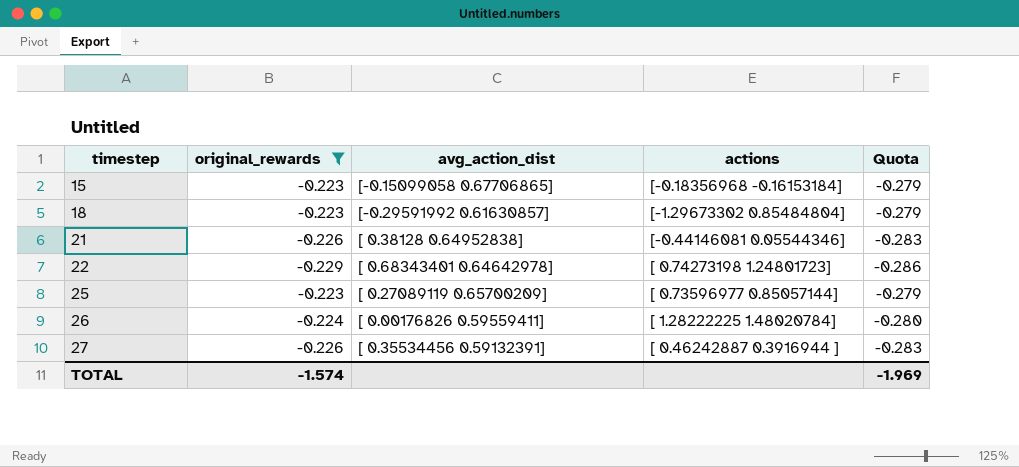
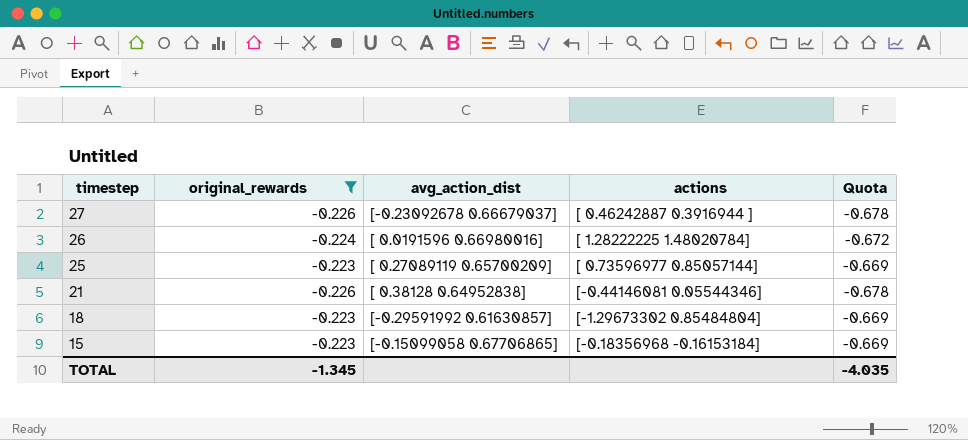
row order: timestep ascending -> timestep descending
column Quota | formula: [original_rewards] * 1.25 -> [original_rewards] * 3
row 22: -0.229 | [ 0.68343401 0.64642978] | [ 0.74273198 1.24801723] | -0.286 -> none
27 | avg_action_dist: [ 0.35534456 0.59132391] -> [-0.23092678 0.66679037]
26 | avg_action_dist: [ 0.00176826 0.59559411] -> [ 0.0191596 0.66980016]
TOTAL | original_rewards: -1.574 -> -1.345
TOTAL | Quota: -1.969 -> -4.035

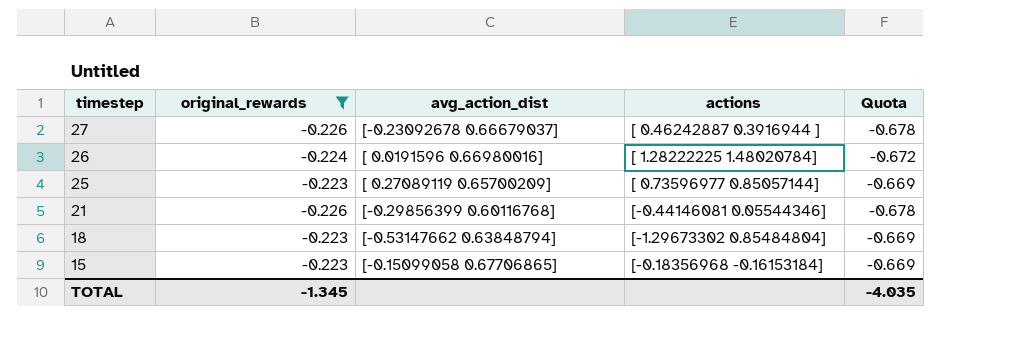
21 | avg_action_dist: [ 0.38128 0.64952838] -> [-0.29856399 0.60116768]
18 | avg_action_dist: [-0.29591992 0.61630857] -> [-0.53147662 0.63848794]

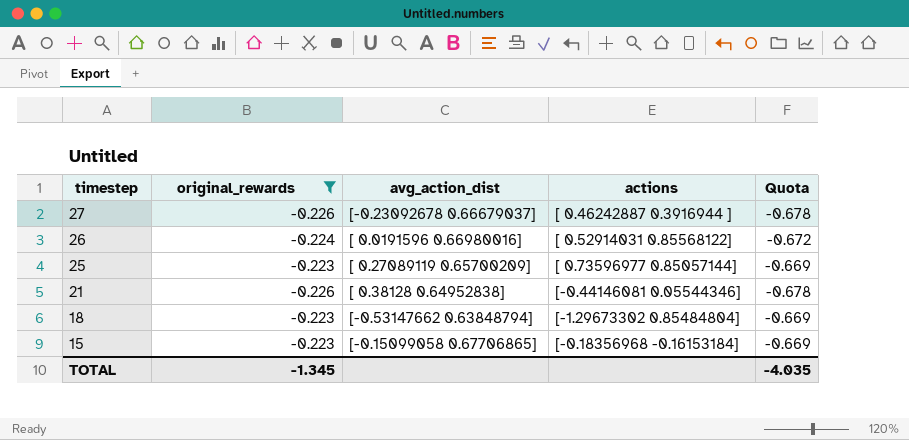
26 | actions: [ 1.28222225 1.48020784] -> [ 0.52914031 0.85568122]
21 | avg_action_dist: [-0.29856399 0.60116768] -> [ 0.38128 0.64952838]

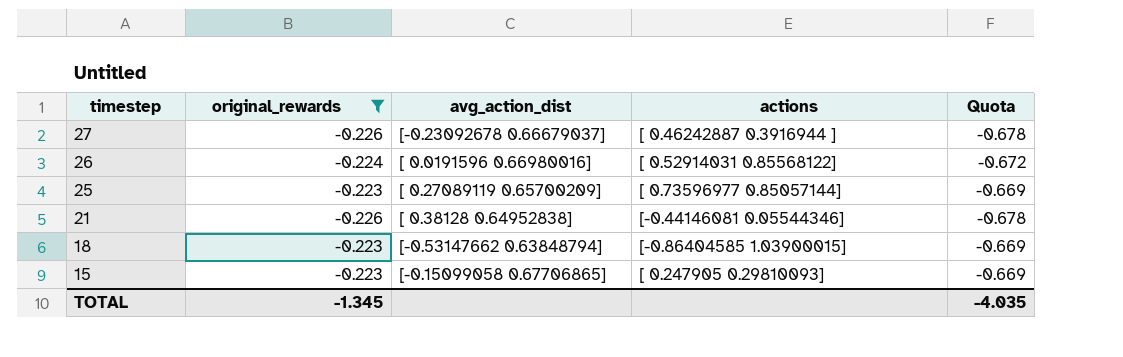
18 | actions: [-1.29673302 0.85484804] -> [-0.86404585 1.03900015]
15 | actions: [-0.18356968 -0.16153184] -> [ 0.247905 0.29810093]

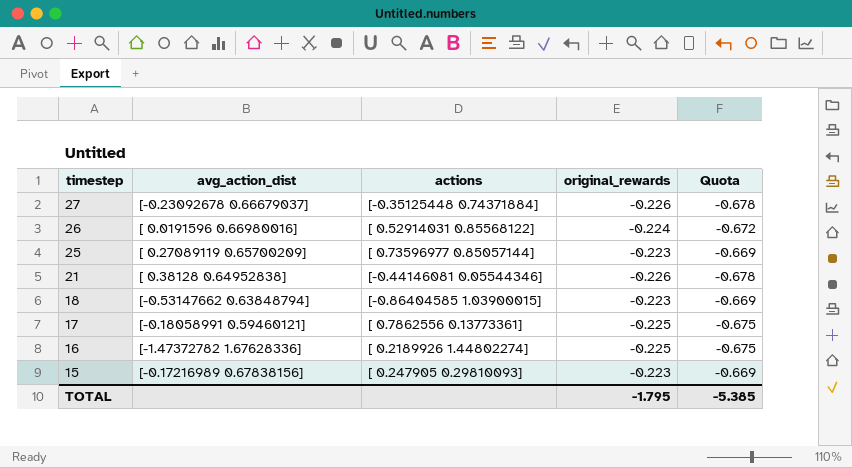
filter: original_rewards != -0.225 -> none
column original_rewards | position: 2 -> 4
27 | actions: [ 0.46242887 0.3916944 ] -> [-0.35125448 0.74371884]
15 | avg_action_dist: [-0.15099058 0.67706865] -> [-0.17216989 0.67838156]
TOTAL | original_rewards: -1.345 -> -1.795
TOTAL | Quota: -4.035 -> -5.385

